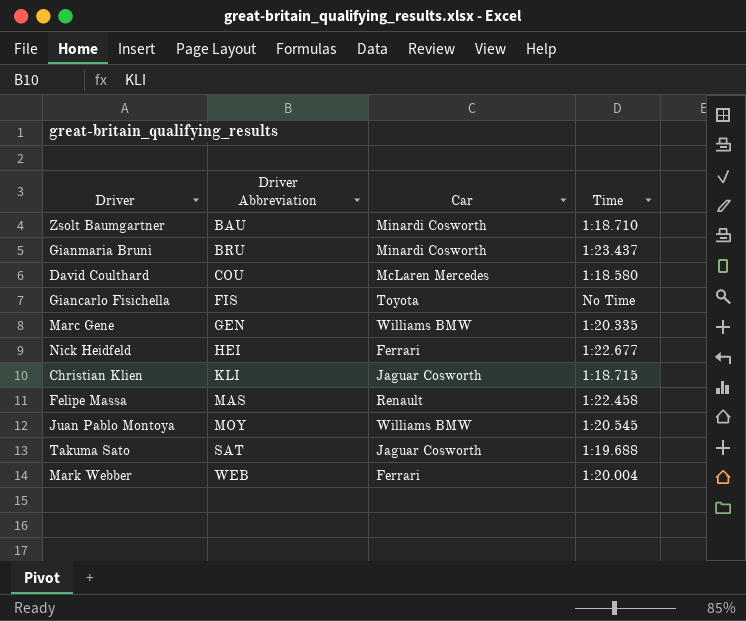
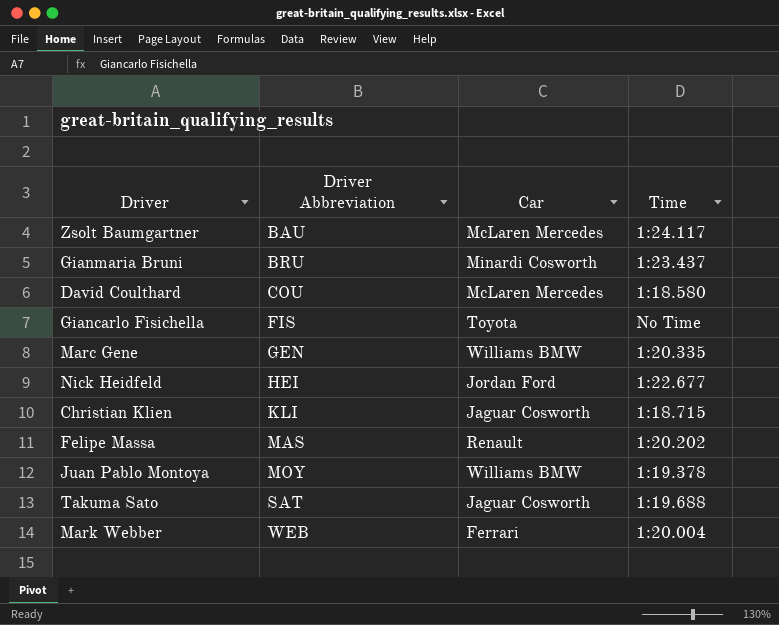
Zsolt Baumgartner | Car: Minardi Cosworth -> McLaren Mercedes
Zsolt Baumgartner | Time: 1:18.710 -> 1:24.117
Nick Heidfeld | Car: Ferrari -> Jordan Ford
Felipe Massa | Time: 1:22.458 -> 1:20.202
Juan Pablo Montoya | Time: 1:20.545 -> 1:19.378

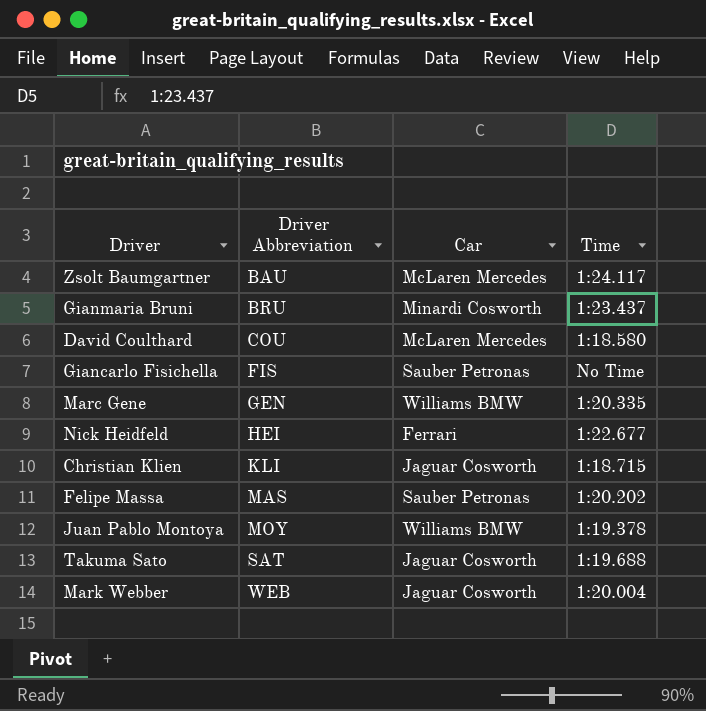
Giancarlo Fisichella | Car: Toyota -> Sauber Petronas
Nick Heidfeld | Car: Jordan Ford -> Ferrari
Felipe Massa | Car: Renault -> Sauber Petronas
Mark Webber | Car: Ferrari -> Jaguar Cosworth

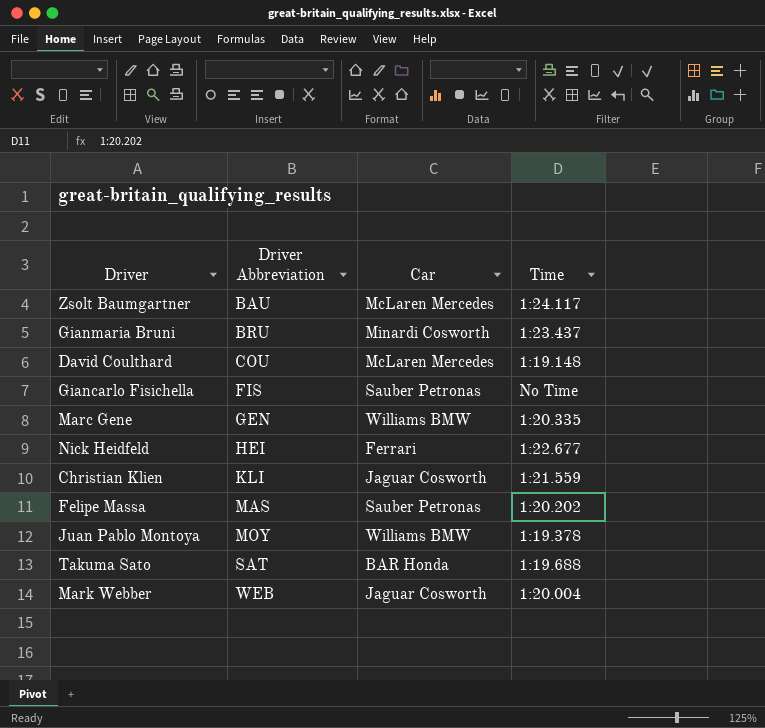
David Coulthard | Time: 1:18.580 -> 1:19.148
Christian Klien | Time: 1:18.715 -> 1:21.559
Takuma Sato | Car: Jaguar Cosworth -> BAR Honda

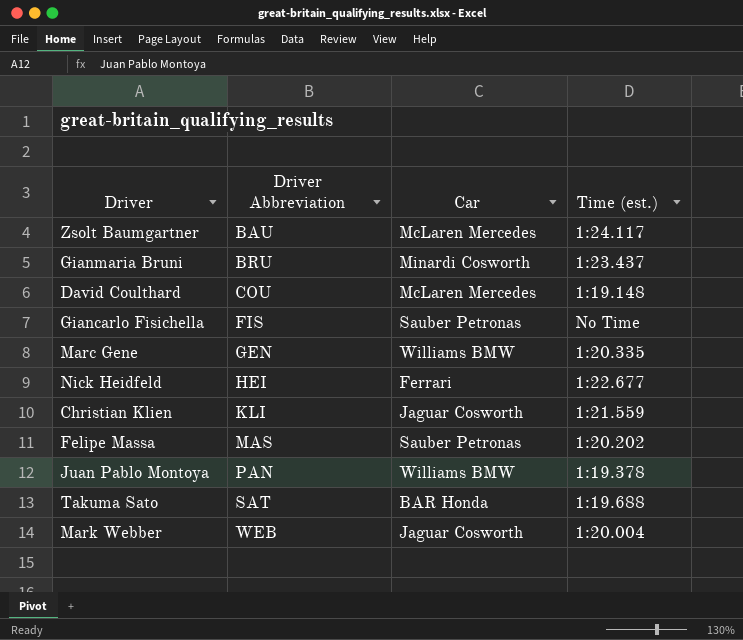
column name: Time -> Time (est.)
Juan Pablo Montoya | Driver Abbreviation: MOY -> PAN

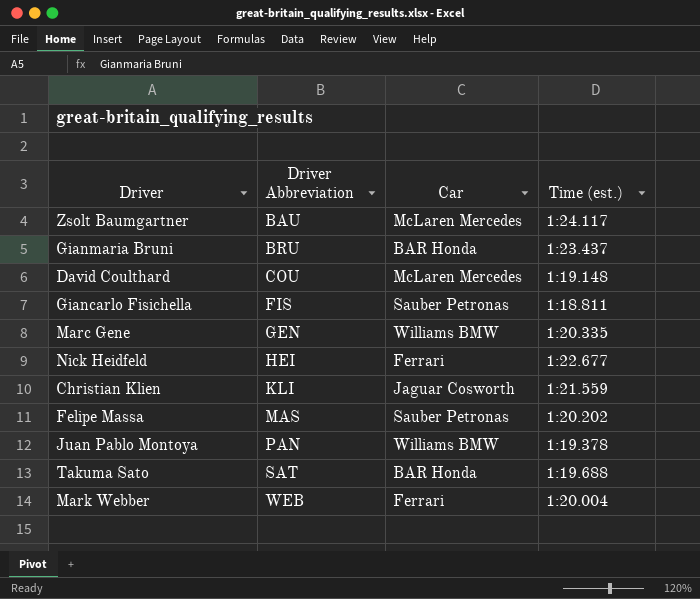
Gianmaria Bruni | Car: Minardi Cosworth -> BAR Honda
Giancarlo Fisichella | Time (est.): No Time -> 1:18.811
Mark Webber | Car: Jaguar Cosworth -> Ferrari

